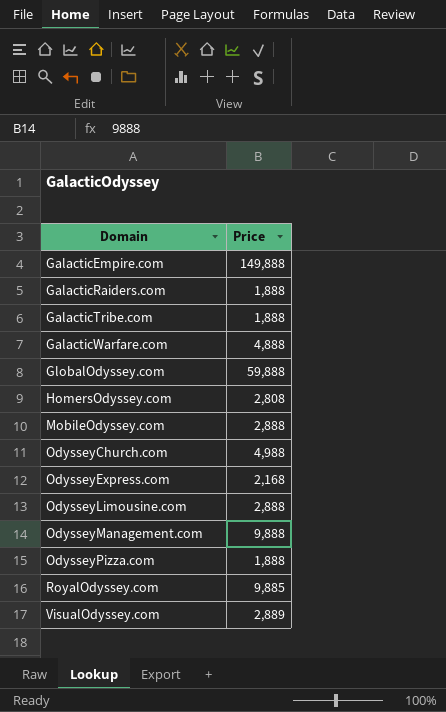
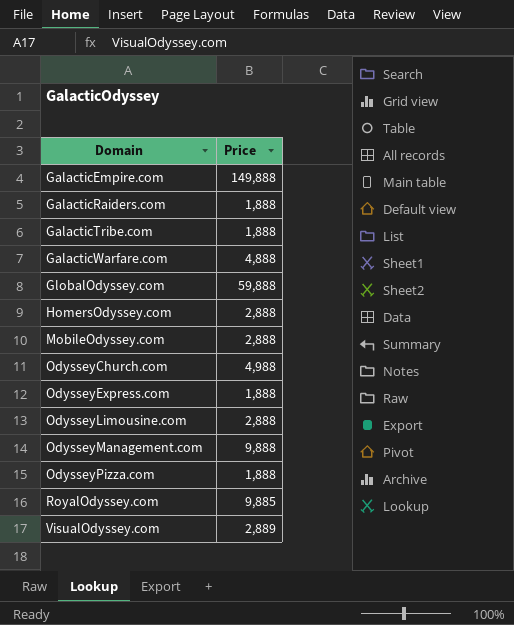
HomersOdyssey.com | Price: 2,808 -> 2,888
OdysseyExpress.com | Price: 2,168 -> 1,888

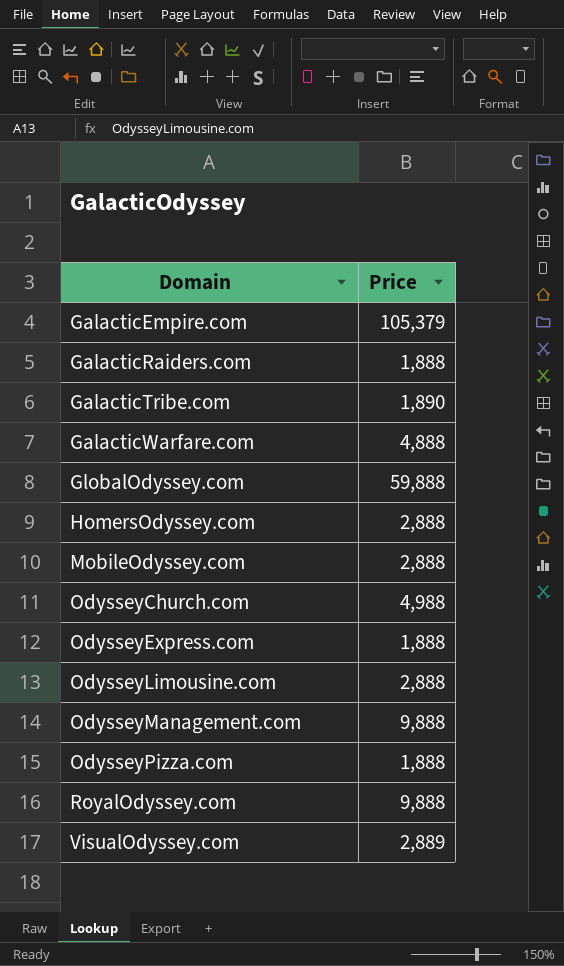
GalacticEmpire.com | Price: 149,888 -> 105,379
GalacticTribe.com | Price: 1,888 -> 1,890
RoyalOdyssey.com | Price: 9,885 -> 9,888

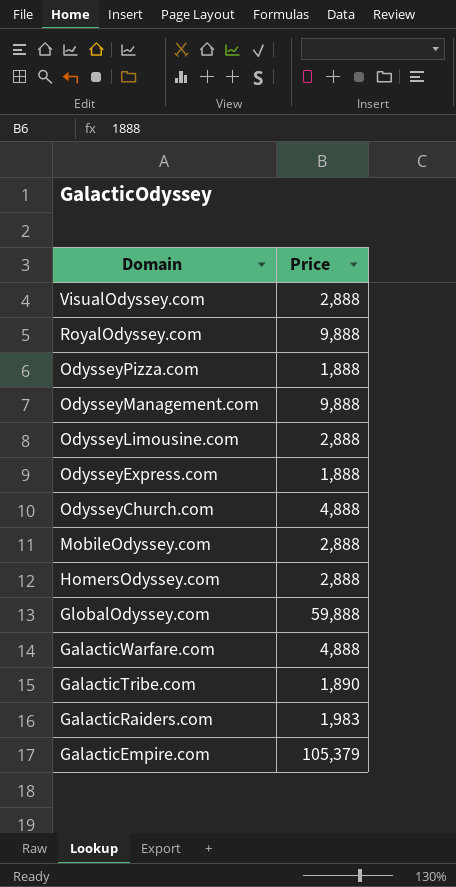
row order: Domain ascending -> Domain descending
VisualOdyssey.com | Price: 2,889 -> 2,888
OdysseyChurch.com | Price: 4,988 -> 4,888
GalacticRaiders.com | Price: 1,888 -> 1,983

